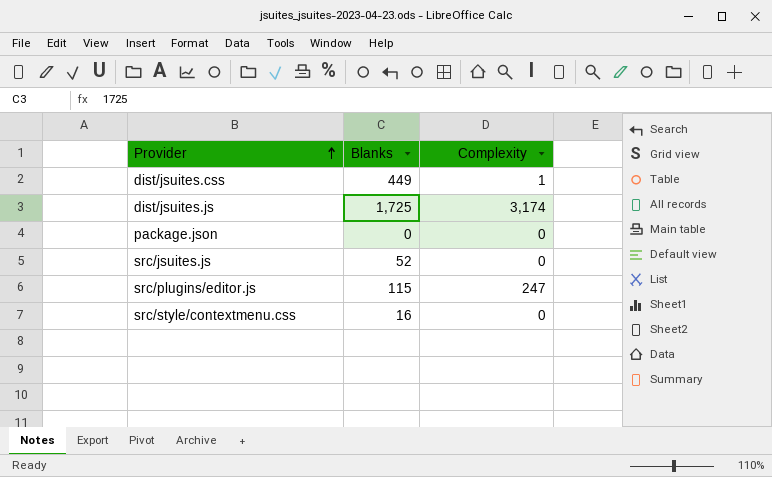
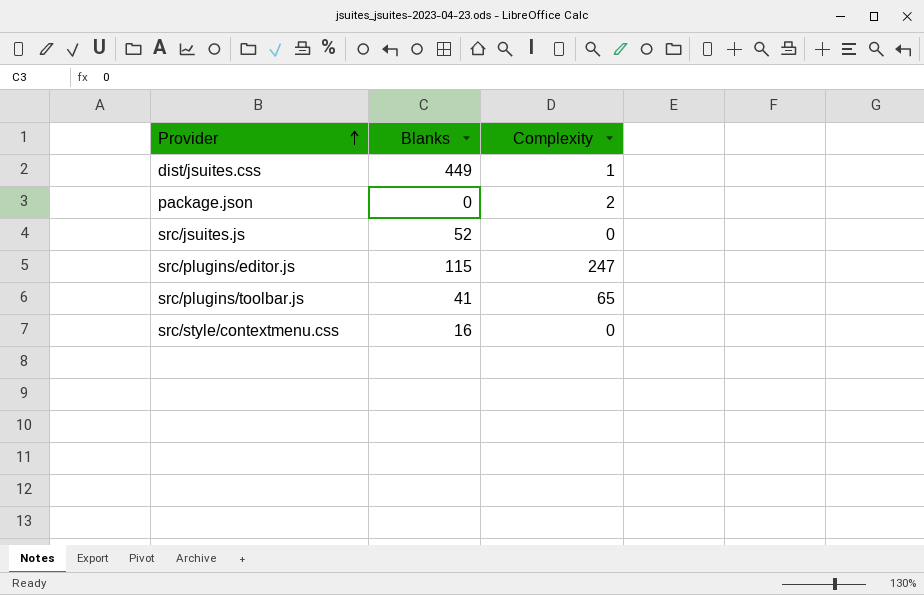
row dist/jsuites.js: 1,725 | 3,174 -> none
package.json | Complexity: 0 -> 2
row src/plugins/toolbar.js: none -> 41 | 65

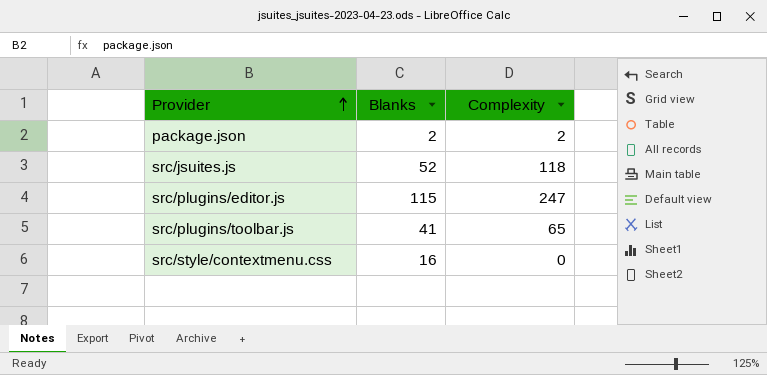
row dist/jsuites.css: 449 | 1 -> none
package.json | Blanks: 0 -> 2
src/jsuites.js | Complexity: 0 -> 118

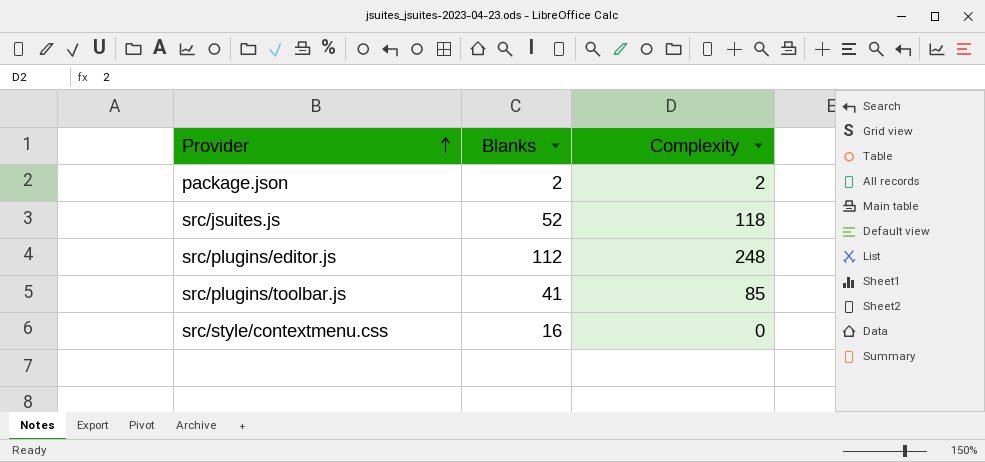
src/plugins/editor.js | Blanks: 115 -> 112
src/plugins/editor.js | Complexity: 247 -> 248
src/plugins/toolbar.js | Complexity: 65 -> 85

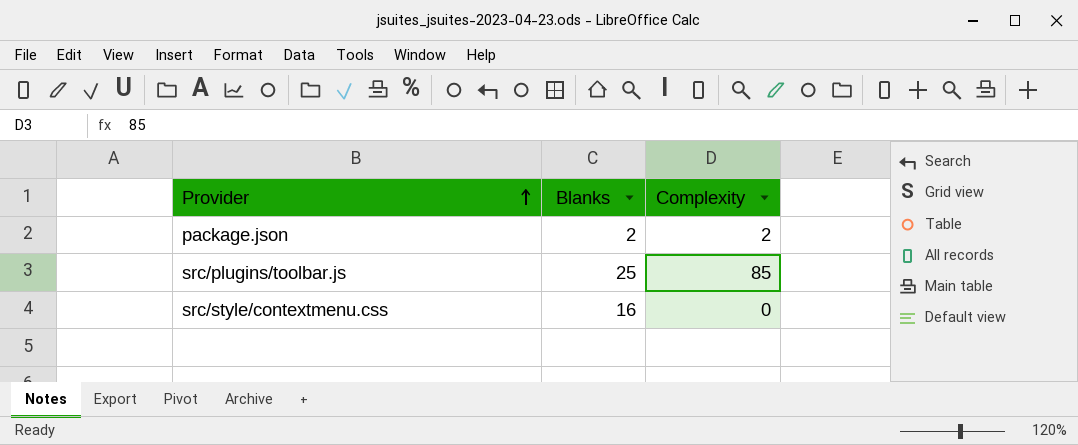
row src/jsuites.js: 52 | 118 -> none
row src/plugins/editor.js: 112 | 248 -> none
src/plugins/toolbar.js | Blanks: 41 -> 25

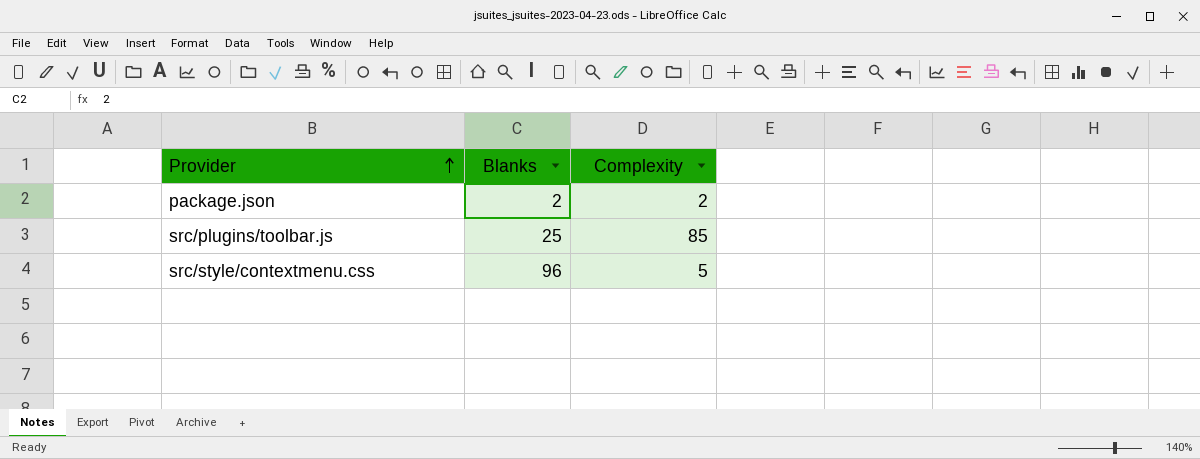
src/style/contextmenu.css | Blanks: 16 -> 96
src/style/contextmenu.css | Complexity: 0 -> 5

